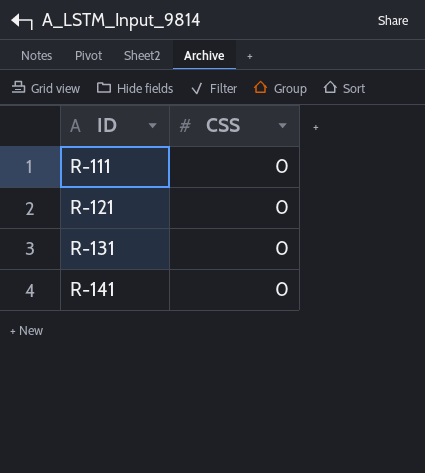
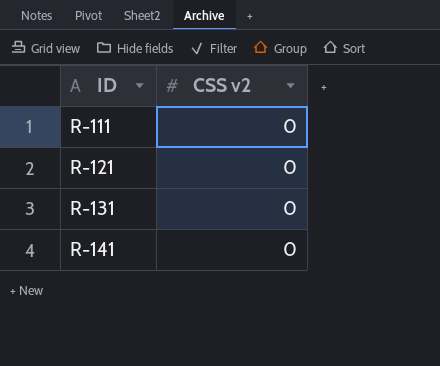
column name: CSS -> CSS v2

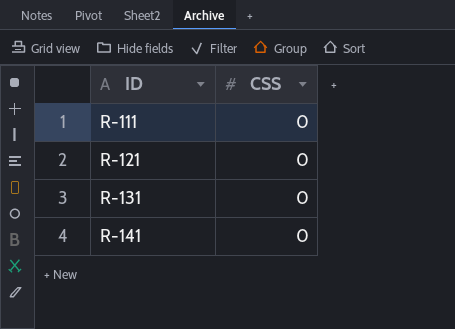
column name: CSS v2 -> CSS

